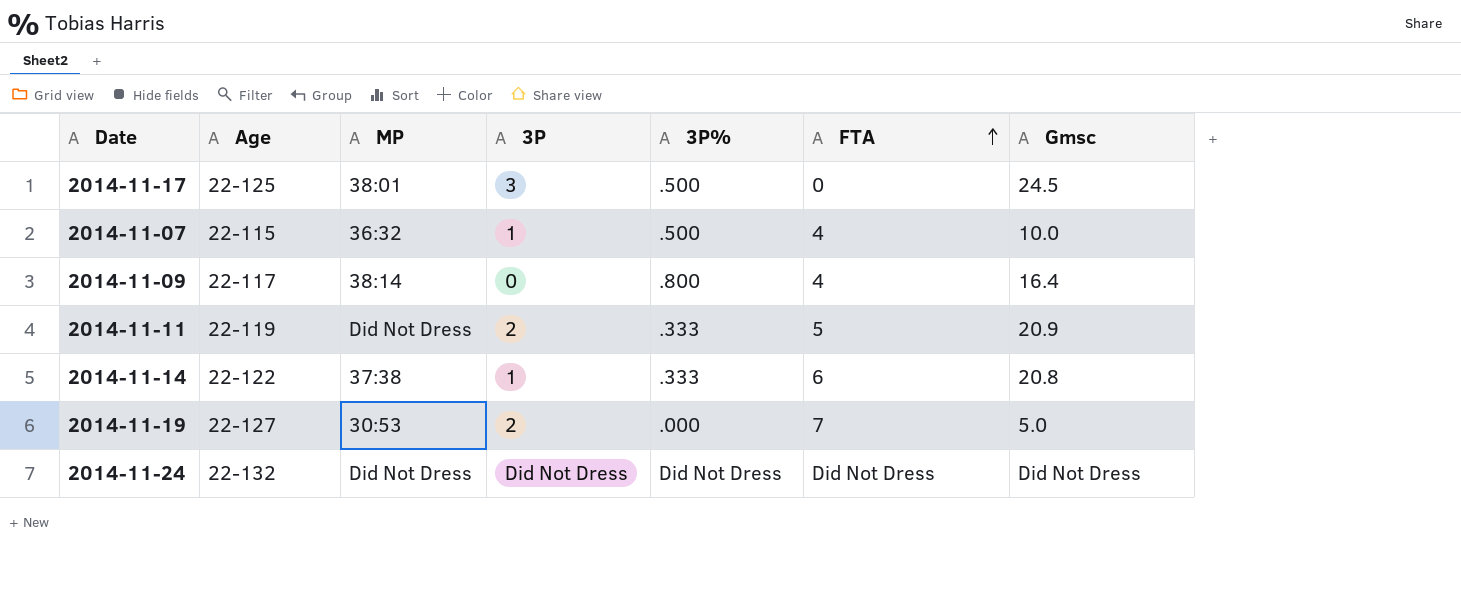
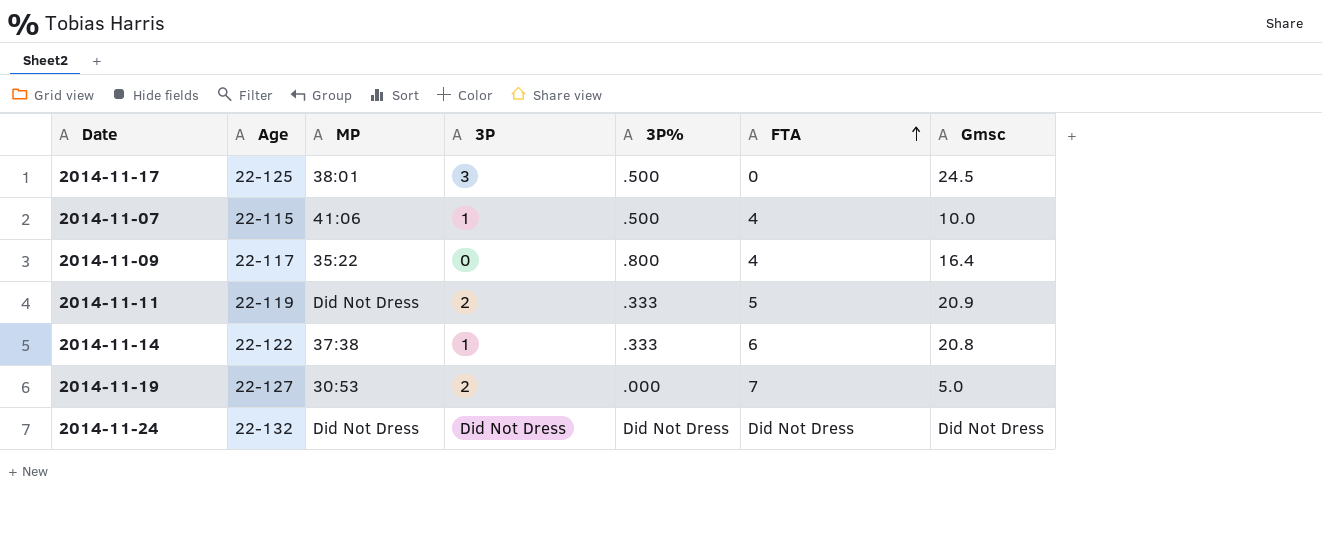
2014-11-07 | MP: 36:32 -> 41:06
2014-11-09 | MP: 38:14 -> 35:22

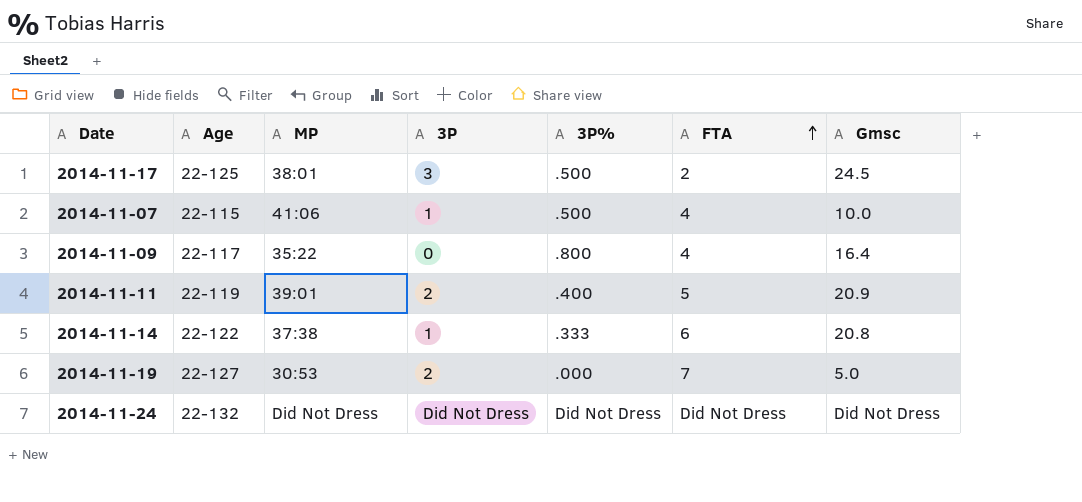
2014-11-17 | FTA: 0 -> 2
2014-11-11 | MP: Did Not Dress -> 39:01
2014-11-11 | 3P%: .333 -> .400

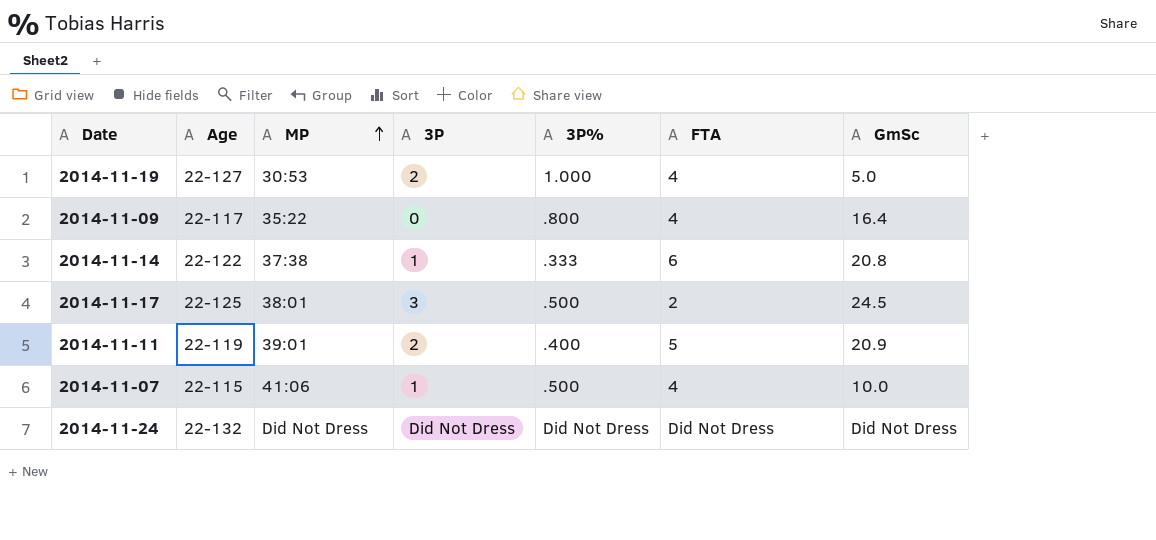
row order: FTA ascending -> MP ascending
column name: Gmsc -> GmSc
2014-11-19 | 3P%: .000 -> 1.000
2014-11-19 | FTA: 7 -> 4

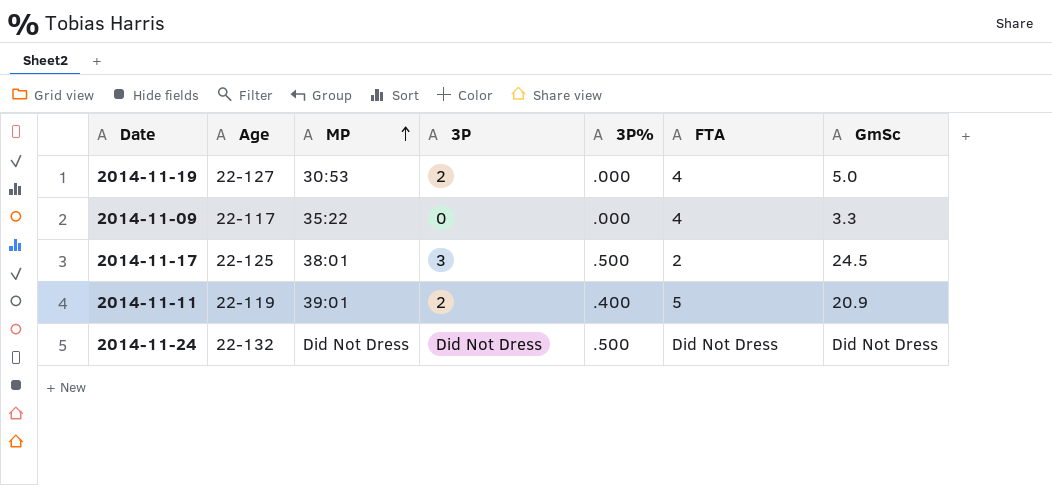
row 2014-11-14: 22-122 | 37:38 | 1 | .333 | 6 | 20.8 -> none
row 2014-11-07: 22-115 | 41:06 | 1 | .500 | 4 | 10.0 -> none
2014-11-19 | 3P%: 1.000 -> .000
2014-11-09 | 3P%: .800 -> .000
2014-11-09 | GmSc: 16.4 -> 3.3
2014-11-24 | 3P%: Did Not Dress -> .500

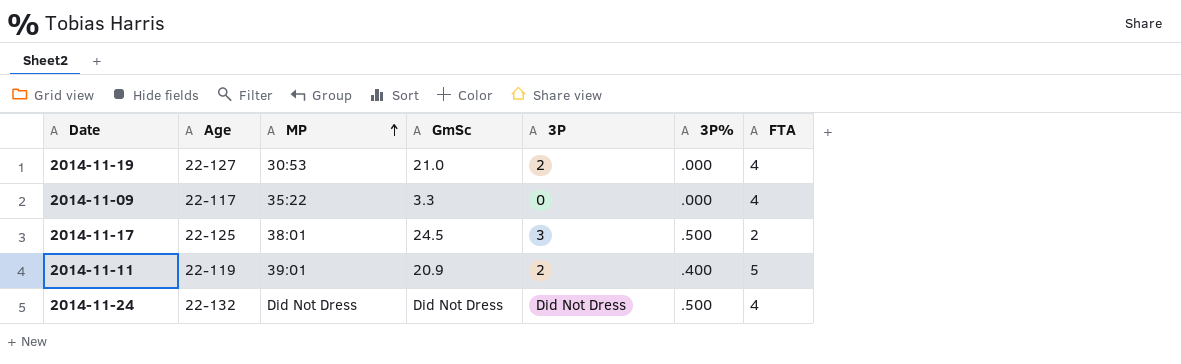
column GmSc | position: 7 -> 4
2014-11-19 | GmSc: 5.0 -> 21.0
2014-11-24 | FTA: Did Not Dress -> 4

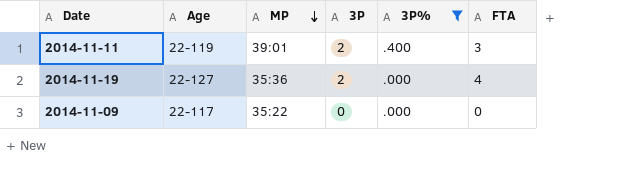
filter: none -> 3P% != .500
row order: MP ascending -> MP descending
column GmSc | position: 4 -> none
2014-11-11 | FTA: 5 -> 3
2014-11-19 | MP: 30:53 -> 35:36
2014-11-09 | FTA: 4 -> 0

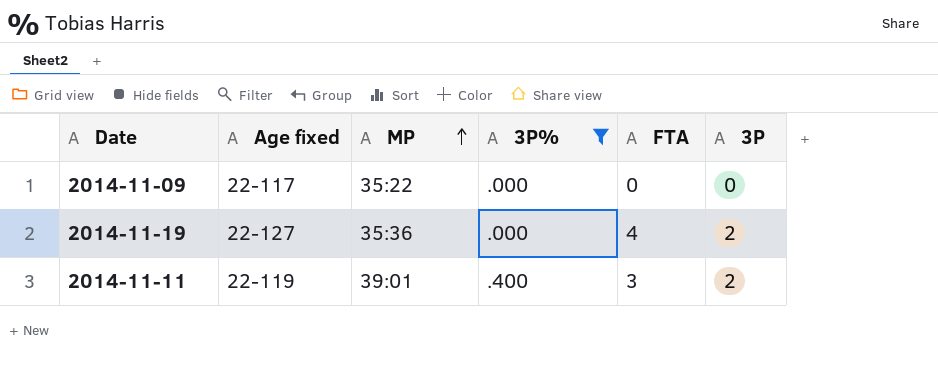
row order: MP descending -> MP ascending
column name: Age -> Age fixed
column 3P | position: 4 -> 6

